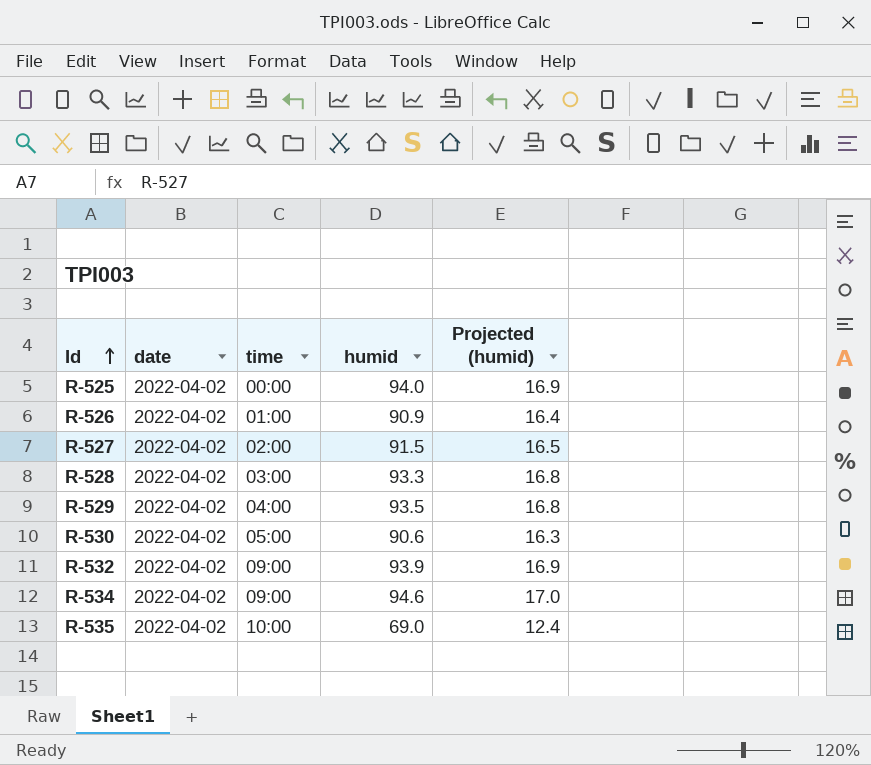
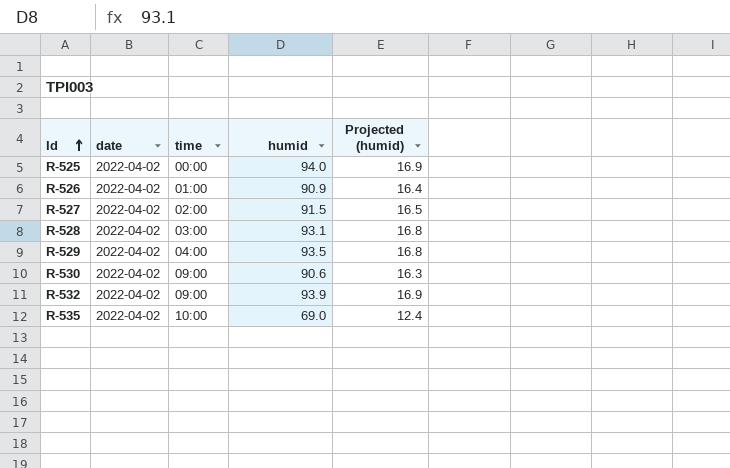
row R-534: 2022-04-02 | 09:00 | 94.6 | 17.0 -> none
R-528 | humid: 93.3 -> 93.1
R-530 | time: 05:00 -> 09:00

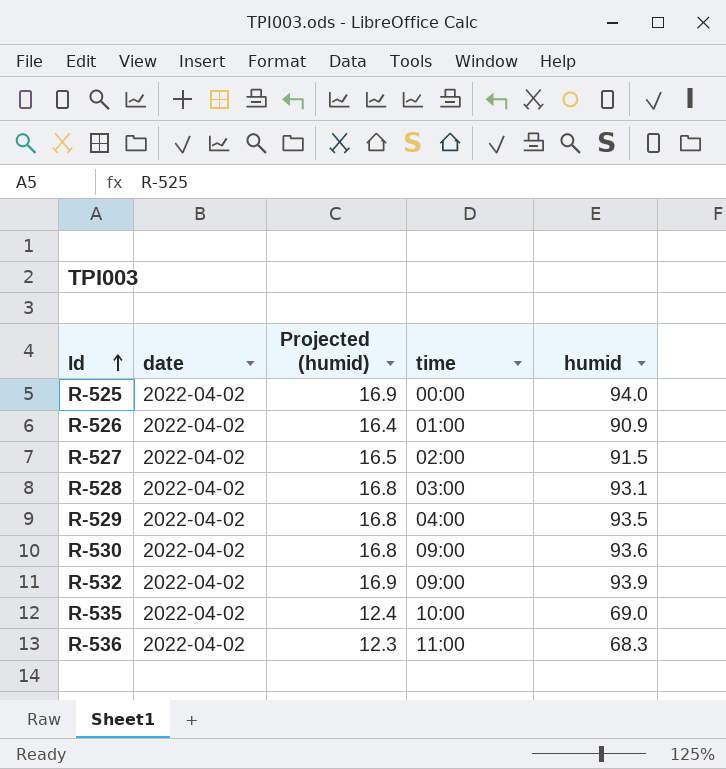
column Projected (humid) | position: 5 -> 3
R-530 | Projected (humid): 16.3 -> 16.8
R-530 | humid: 90.6 -> 93.6
row R-536: none -> 2022-04-02 | 12.3 | 11:00 | 68.3

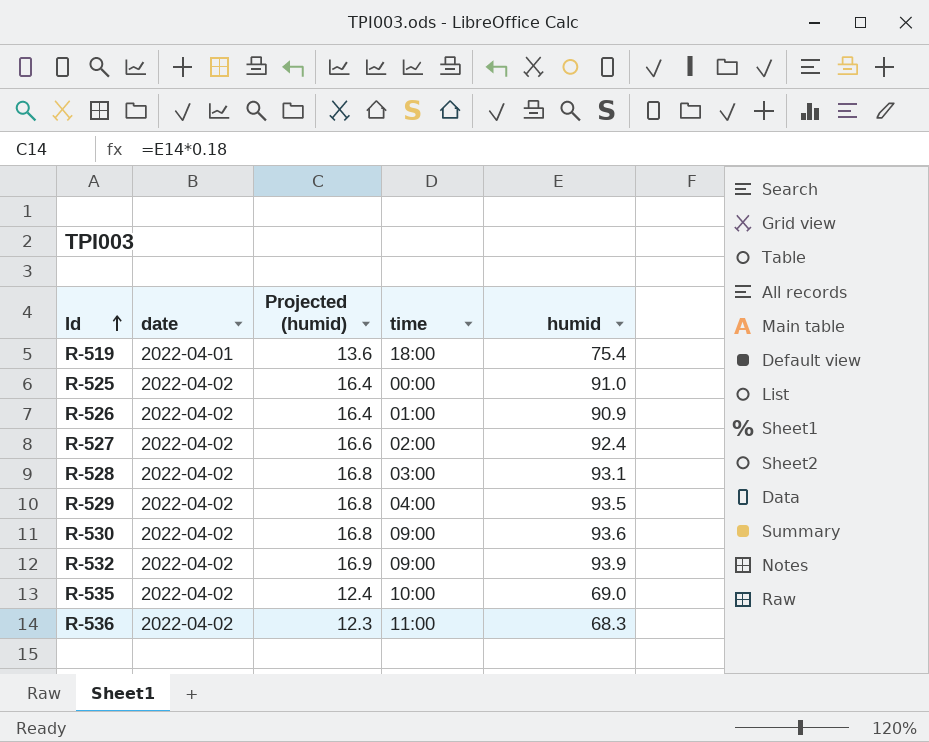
row R-519: none -> 2022-04-01 | 13.6 | 18:00 | 75.4
R-525 | Projected (humid): 16.9 -> 16.4
R-525 | humid: 94.0 -> 91.0
R-527 | Projected (humid): 16.5 -> 16.6
R-527 | humid: 91.5 -> 92.4

